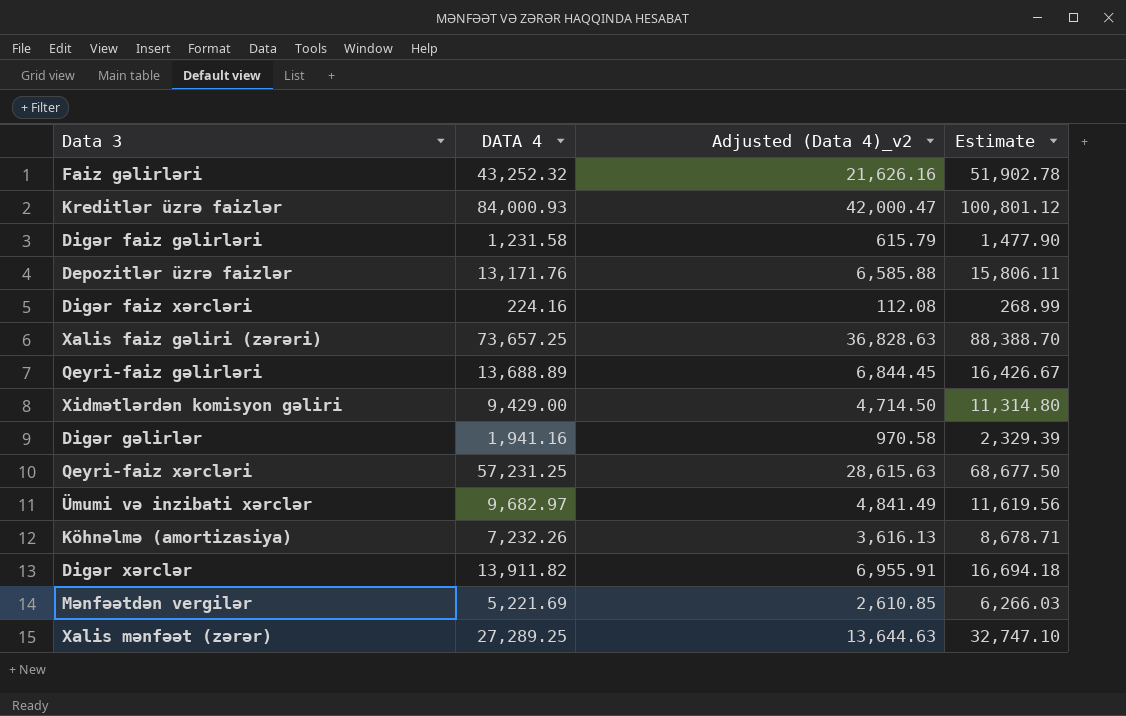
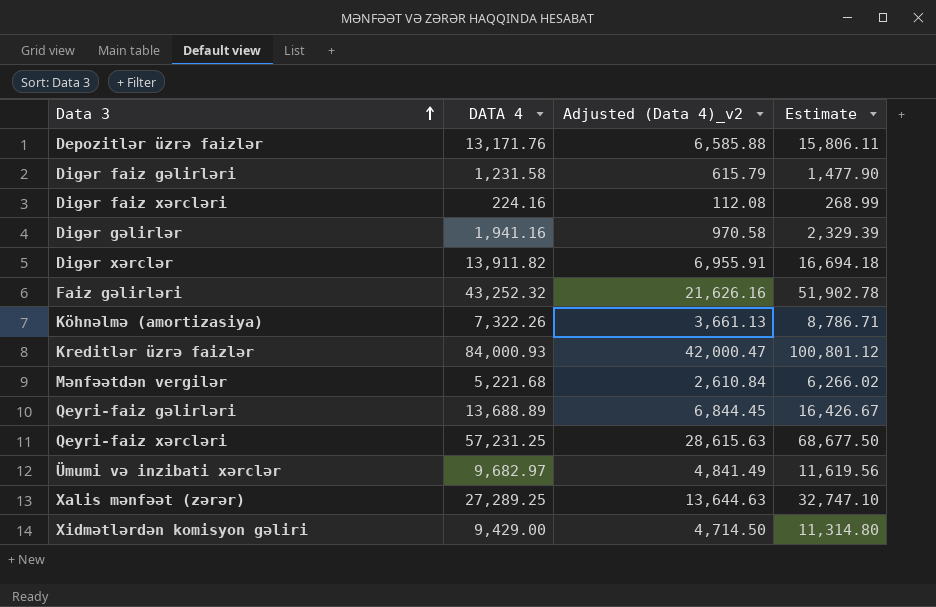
row order: none -> Data 3 ascending
row Xalis faiz gəliri (zərəri): 73,657.25 | 36,828.63 | 88,388.70 -> none
Köhnəlmə (amortizasiya) | DATA 4: 7,232.26 -> 7,322.26
Köhnəlmə (amortizasiya) | Adjusted (Data 4)_v2: 3,616.13 -> 3,661.13
Köhnəlmə (amortizasiya) | Estimate: 8,678.71 -> 8,786.71
Mənfəətdən vergilər | DATA 4: 5,221.69 -> 5,221.68
Mənfəətdən vergilər | Adjusted (Data 4)_v2: 2,610.85 -> 2,610.84
Mənfəətdən vergilər | Estimate: 6,266.03 -> 6,266.02

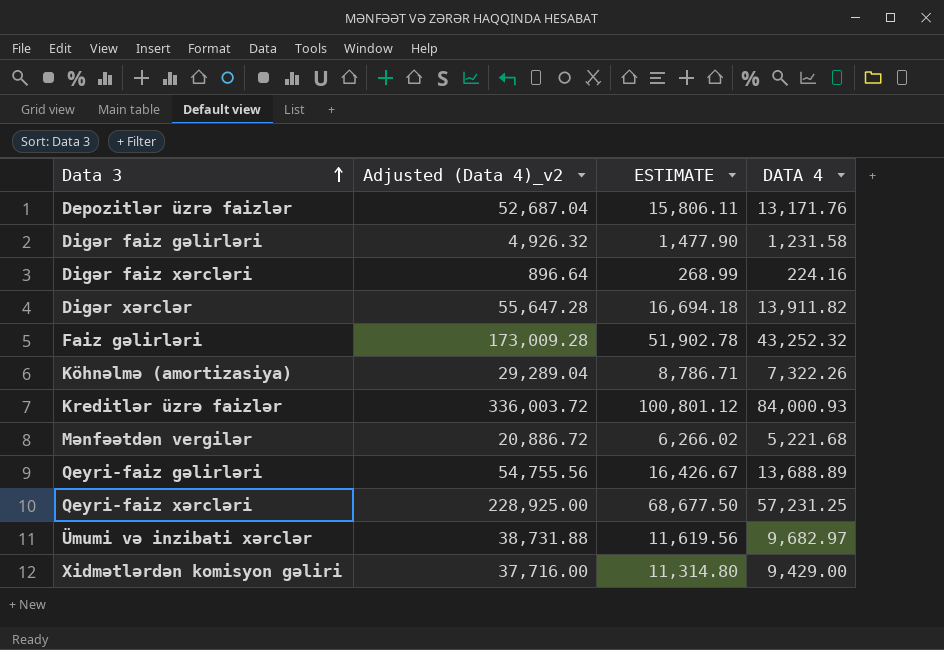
column Adjusted (Data 4)_v2 | formula: [DATA 4] * 0.5 -> [DATA 4] * 4
column name: Estimate -> ESTIMATE
column DATA 4 | position: 2 -> 4
row Digər gəlirlər: 1,941.16 | 970.58 | 2,329.39 -> none
row Xalis mənfəət (zərər): 27,289.25 | 13,644.63 | 32,747.10 -> none

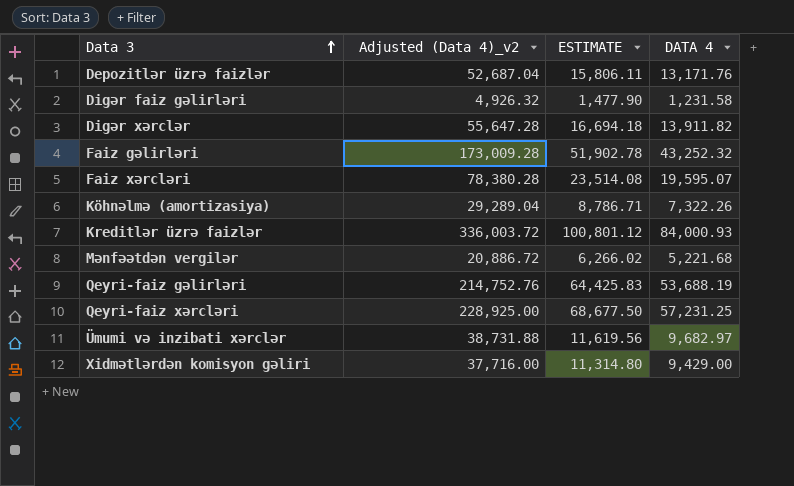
row Digər faiz xərcləri: 896.64 | 268.99 | 224.16 -> none
row Faiz xərcləri: none -> 78,380.28 | 23,514.08 | 19,595.07
Qeyri-faiz gəlirləri | Adjusted (Data 4)_v2: 54,755.56 -> 214,752.76
Qeyri-faiz gəlirləri | ESTIMATE: 16,426.67 -> 64,425.83
Qeyri-faiz gəlirləri | DATA 4: 13,688.89 -> 53,688.19

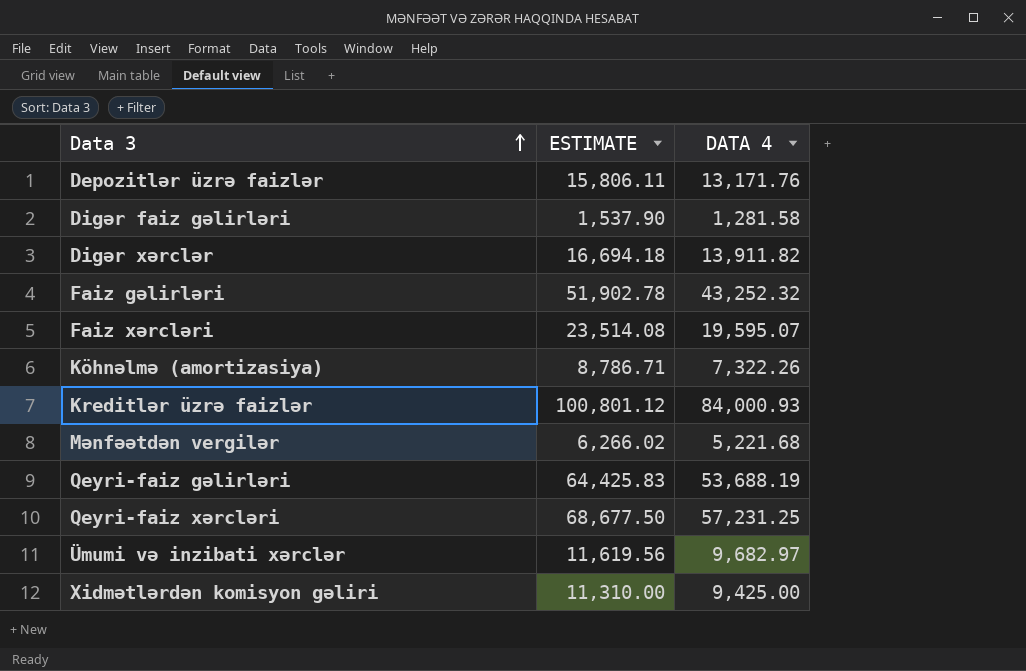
column Adjusted (Data 4)_v2 | formula: [DATA 4] * 4 -> none
Digər faiz gəlirləri | ESTIMATE: 1,477.90 -> 1,537.90
Digər faiz gəlirləri | DATA 4: 1,231.58 -> 1,281.58
Xidmətlərdən komisyon gəliri | ESTIMATE: 11,314.80 -> 11,310.00
Xidmətlərdən komisyon gəliri | DATA 4: 9,429.00 -> 9,425.00

